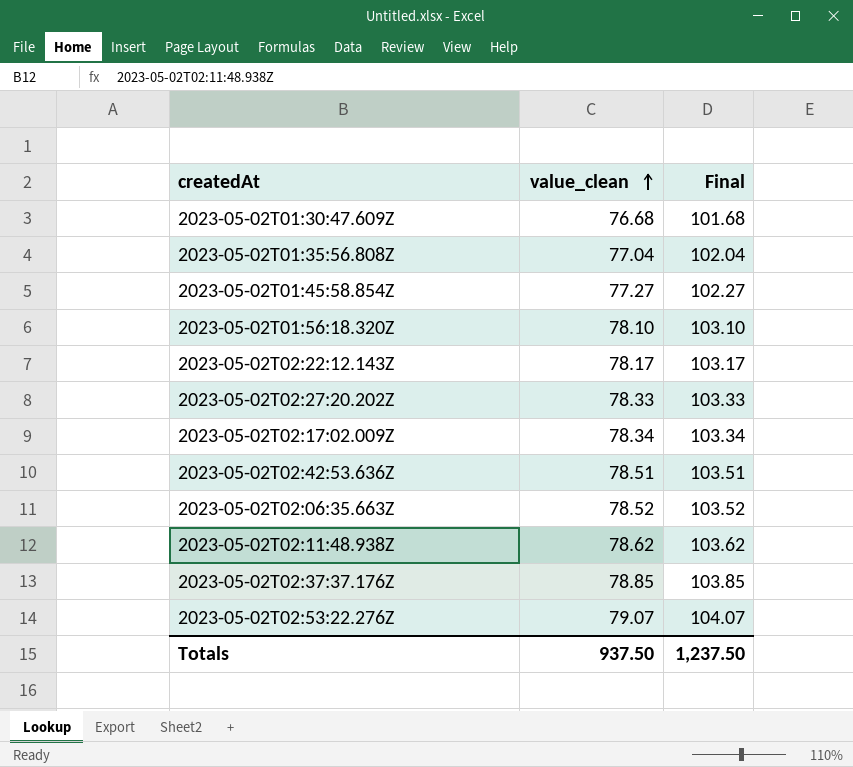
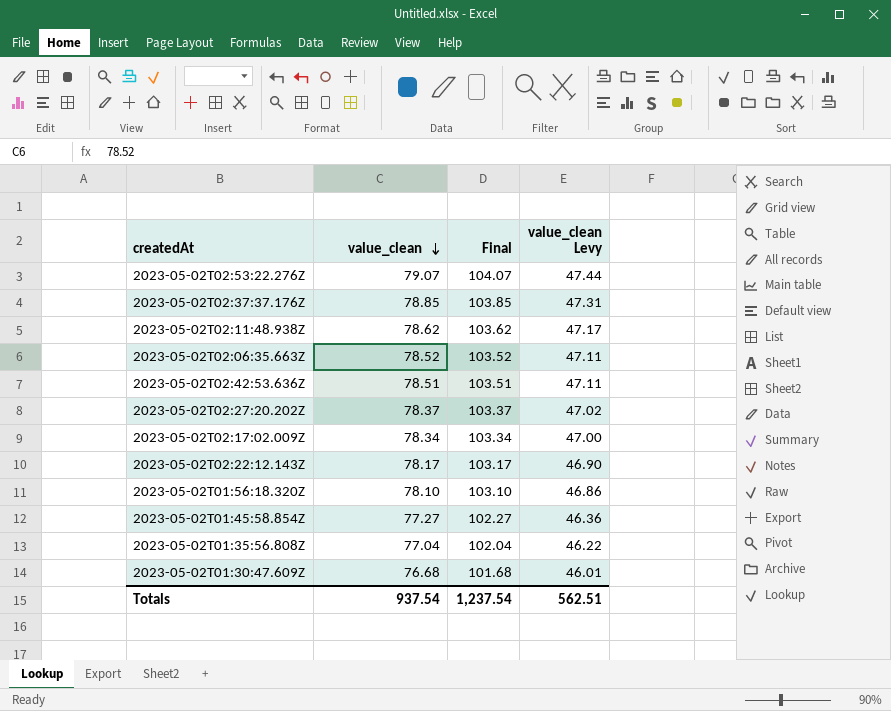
row order: value_clean ascending -> value_clean descending
column value_clean Levy | formula: none -> [value_clean] * 0.6
2023-05-02T02:27:20.202Z | value_clean: 78.33 -> 78.37
2023-05-02T02:27:20.202Z | Final: 103.33 -> 103.37
Totals | value_clean: 937.50 -> 937.54
Totals | Final: 1,237.50 -> 1,237.54

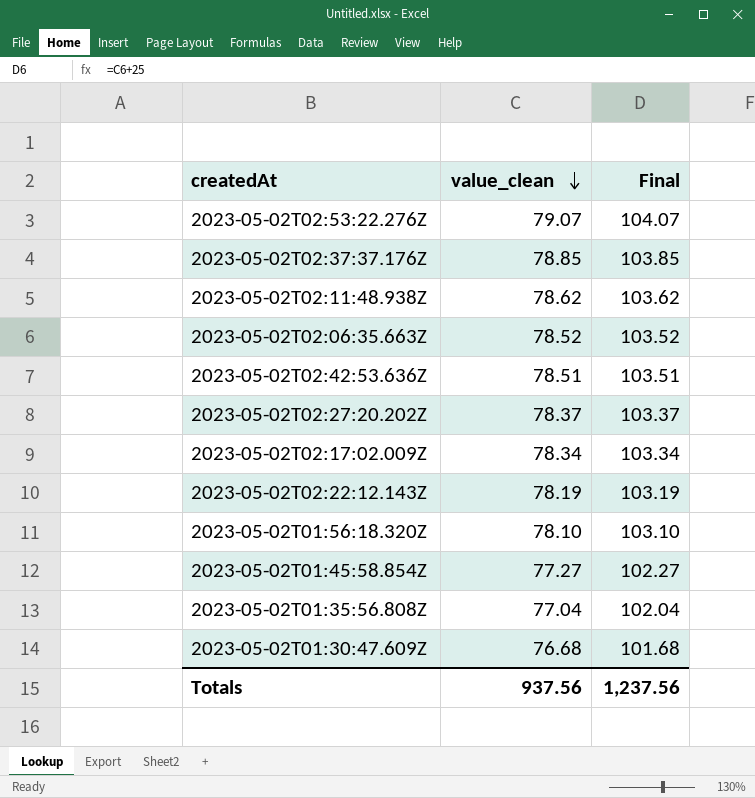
column value_clean Levy | formula: [value_clean] * 0.6 -> none
2023-05-02T02:22:12.143Z | value_clean: 78.17 -> 78.19
2023-05-02T02:22:12.143Z | Final: 103.17 -> 103.19
Totals | value_clean: 937.54 -> 937.56
Totals | Final: 1,237.54 -> 1,237.56

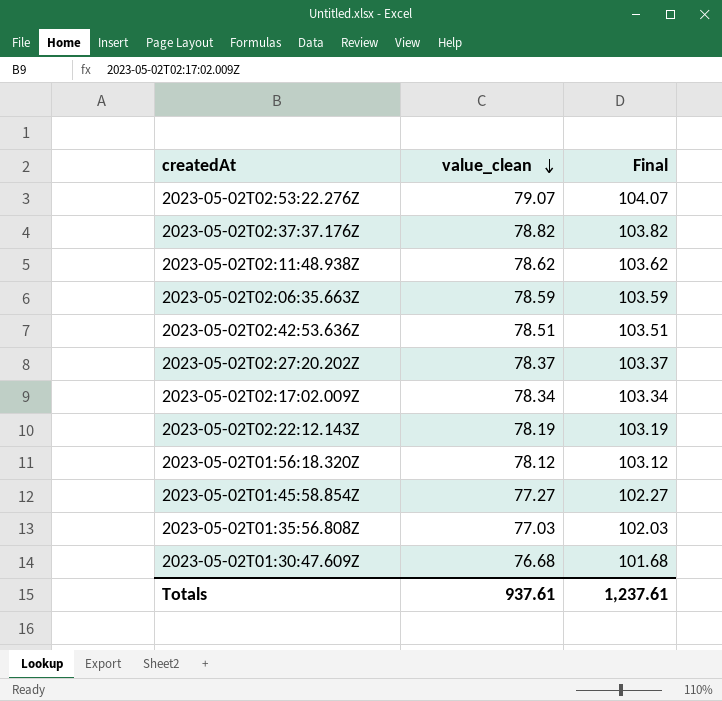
2023-05-02T02:37:37.176Z | value_clean: 78.85 -> 78.82
2023-05-02T02:37:37.176Z | Final: 103.85 -> 103.82
2023-05-02T02:06:35.663Z | value_clean: 78.52 -> 78.59
2023-05-02T02:06:35.663Z | Final: 103.52 -> 103.59
2023-05-02T01:56:18.320Z | value_clean: 78.10 -> 78.12
2023-05-02T01:56:18.320Z | Final: 103.10 -> 103.12
2023-05-02T01:35:56.808Z | value_clean: 77.04 -> 77.03
2023-05-02T01:35:56.808Z | Final: 102.04 -> 102.03
Totals | value_clean: 937.56 -> 937.61
Totals | Final: 1,237.56 -> 1,237.61

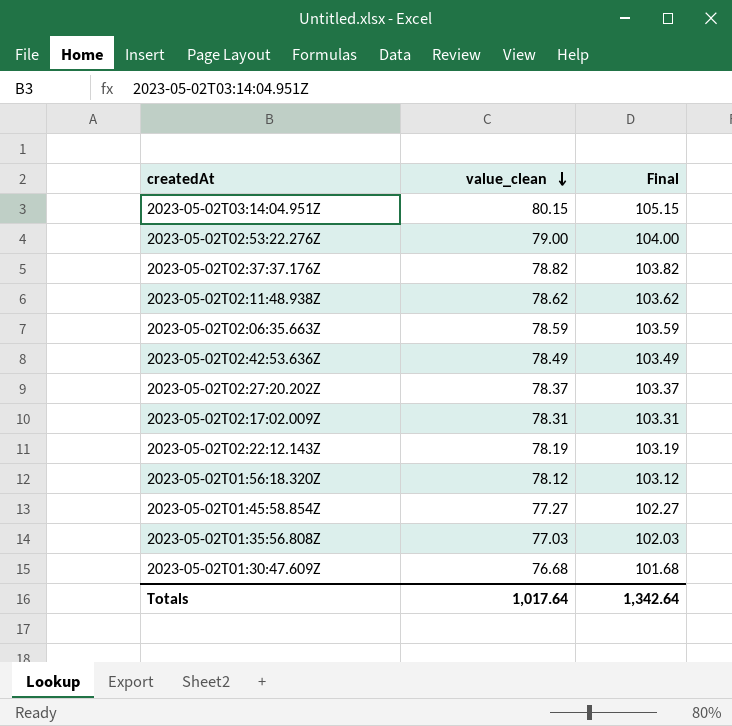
row 2023-05-02T03:14:04.951Z: none -> 80.15 | 105.15
2023-05-02T02:53:22.276Z | value_clean: 79.07 -> 79.00
2023-05-02T02:53:22.276Z | Final: 104.07 -> 104.00
2023-05-02T02:42:53.636Z | value_clean: 78.51 -> 78.49
2023-05-02T02:42:53.636Z | Final: 103.51 -> 103.49
2023-05-02T02:17:02.009Z | value_clean: 78.34 -> 78.31
2023-05-02T02:17:02.009Z | Final: 103.34 -> 103.31
Totals | value_clean: 937.61 -> 1,017.64
Totals | Final: 1,237.61 -> 1,342.64

